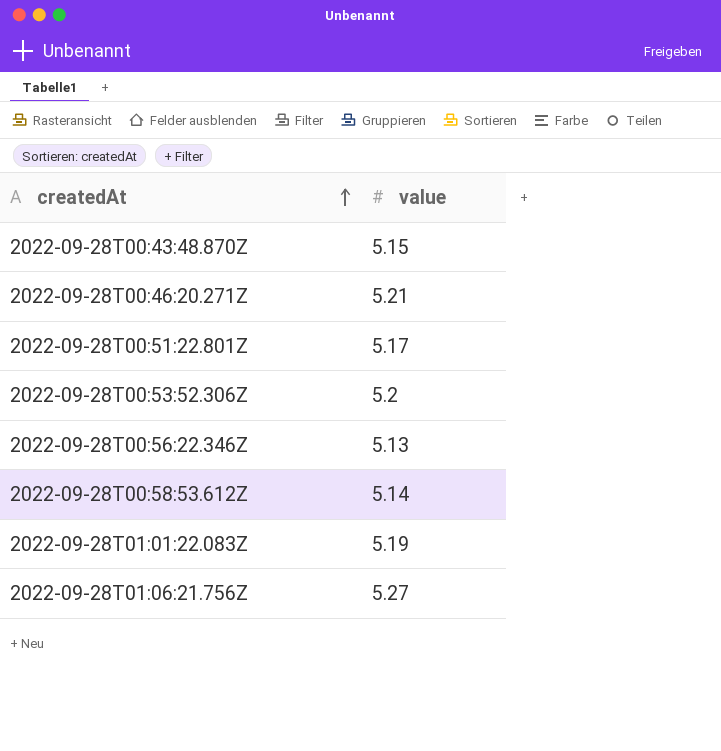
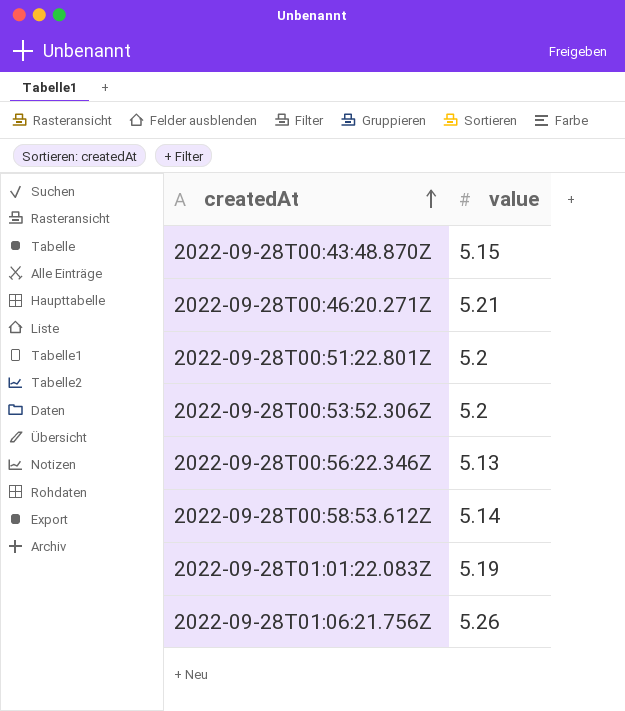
2022-09-28T00:51:22.801Z | value: 5.17 -> 5.2
2022-09-28T01:06:21.756Z | value: 5.27 -> 5.26

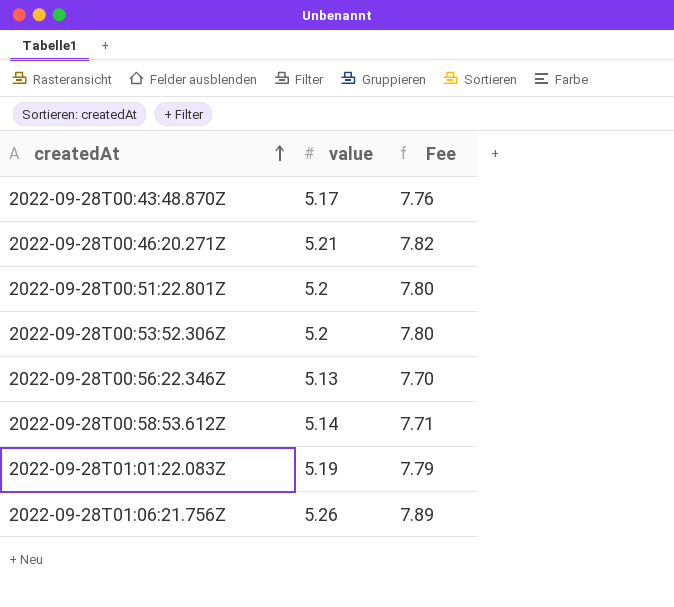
column Fee | formula: none -> [value] * 1.5
2022-09-28T00:43:48.870Z | value: 5.15 -> 5.17

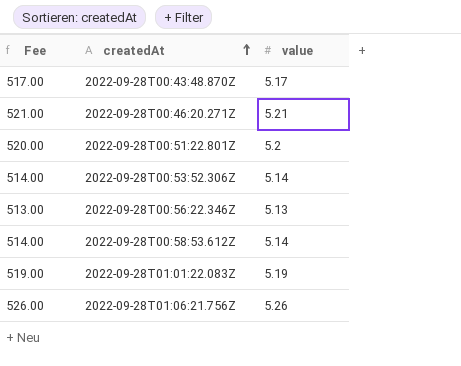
column Fee | formula: [value] * 1.5 -> [value] * 100
column Fee | position: 3 -> 1
2022-09-28T00:53:52.306Z | value: 5.2 -> 5.14

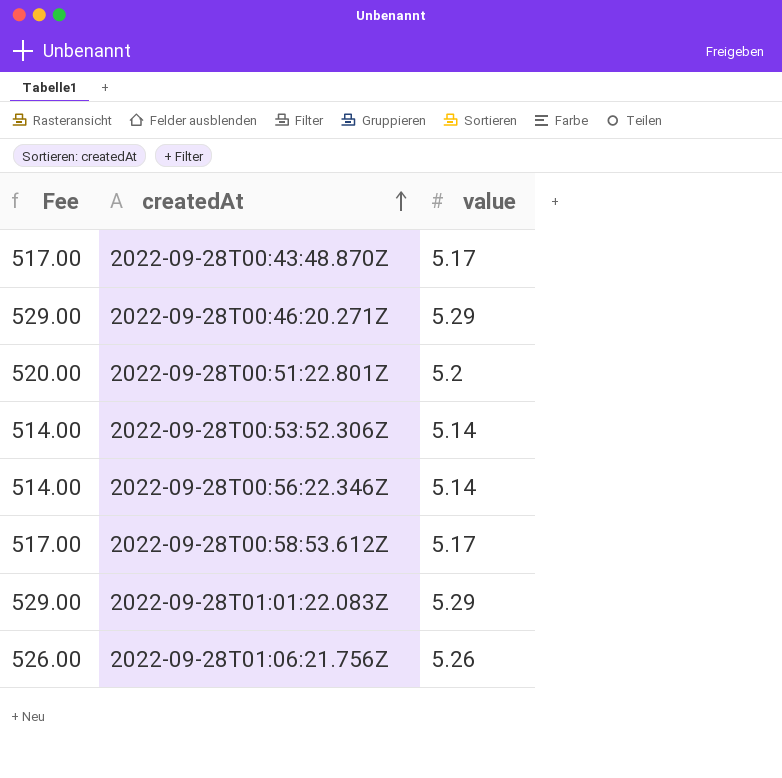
2022-09-28T00:46:20.271Z | Fee: 521.00 -> 529.00
2022-09-28T00:46:20.271Z | value: 5.21 -> 5.29
2022-09-28T00:56:22.346Z | Fee: 513.00 -> 514.00
2022-09-28T00:56:22.346Z | value: 5.13 -> 5.14
2022-09-28T00:58:53.612Z | Fee: 514.00 -> 517.00
2022-09-28T00:58:53.612Z | value: 5.14 -> 5.17
2022-09-28T01:01:22.083Z | Fee: 519.00 -> 529.00
2022-09-28T01:01:22.083Z | value: 5.19 -> 5.29

